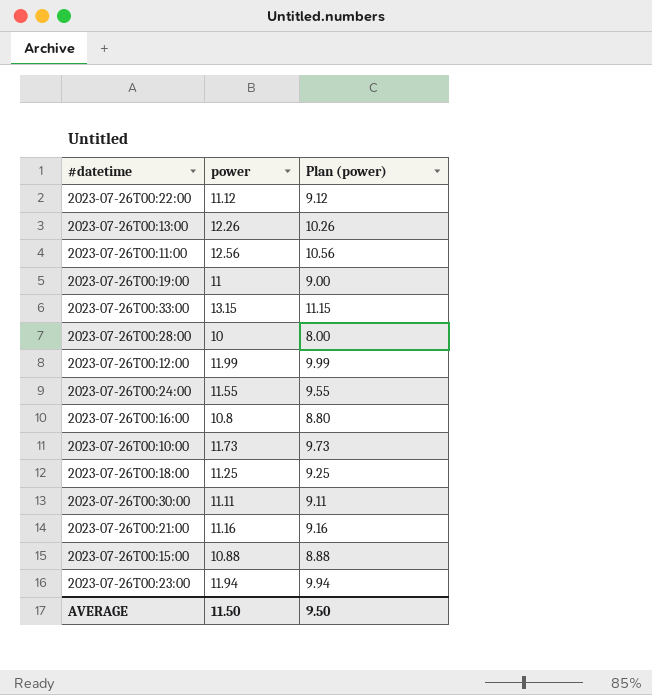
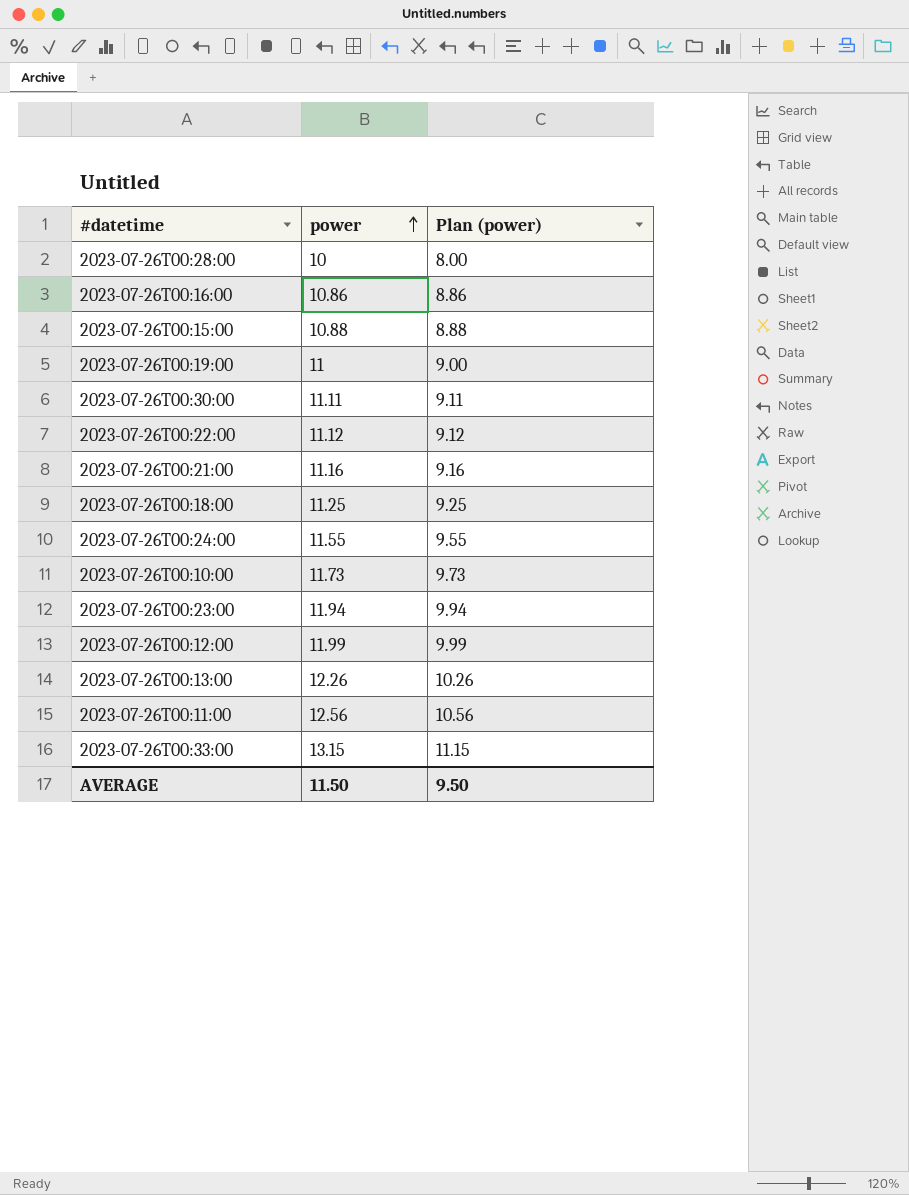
row order: none -> power ascending
2023-07-26T00:16:00 | power: 10.8 -> 10.86
2023-07-26T00:16:00 | Plan (power): 8.80 -> 8.86

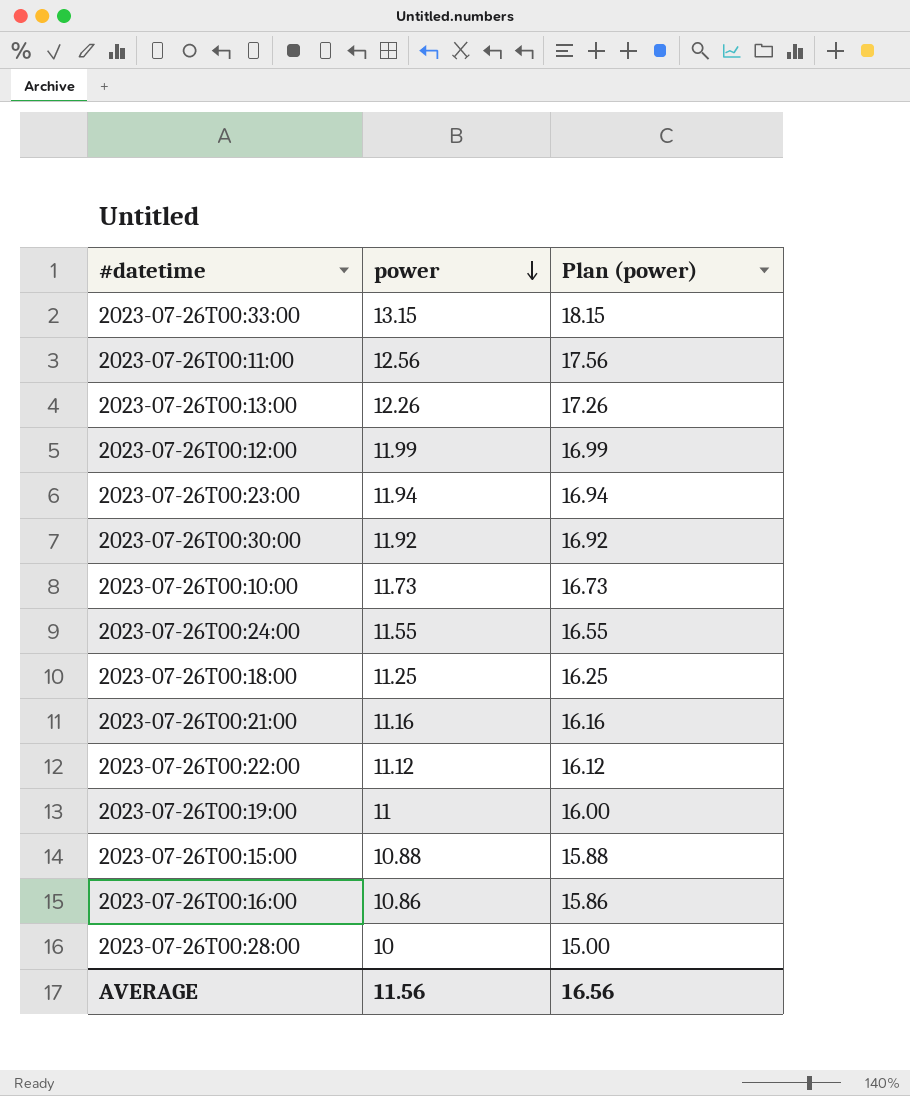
row order: power ascending -> power descending
column Plan (power) | formula: [power] - 2 -> [power] + 5
2023-07-26T00:30:00 | power: 11.11 -> 11.92
AVERAGE | power: 11.50 -> 11.56
AVERAGE | Plan (power): 9.50 -> 16.56

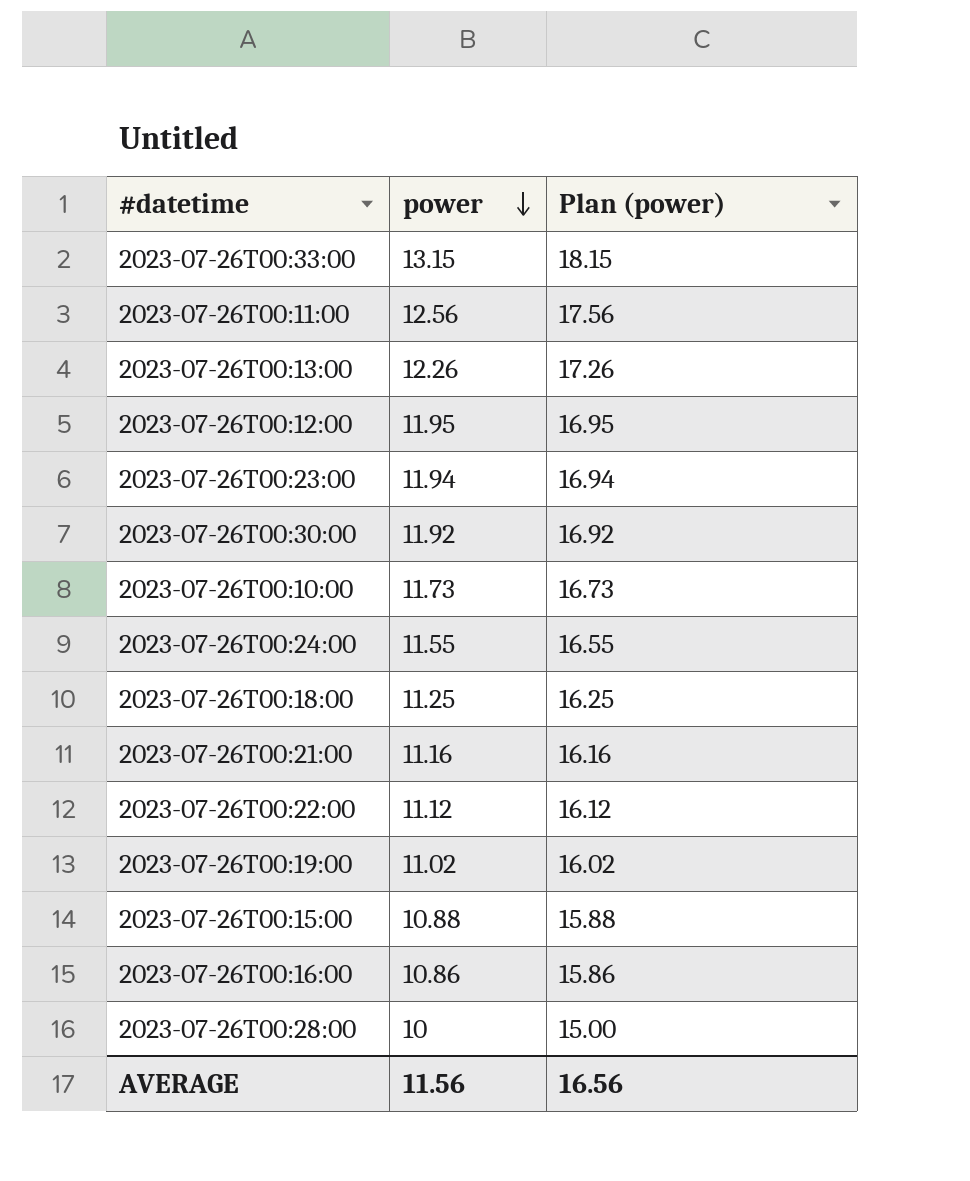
2023-07-26T00:12:00 | power: 11.99 -> 11.95
2023-07-26T00:12:00 | Plan (power): 16.99 -> 16.95
2023-07-26T00:19:00 | power: 11 -> 11.02
2023-07-26T00:19:00 | Plan (power): 16.00 -> 16.02

